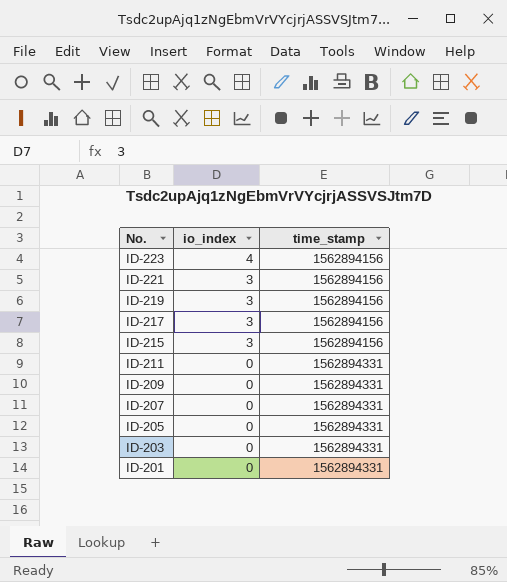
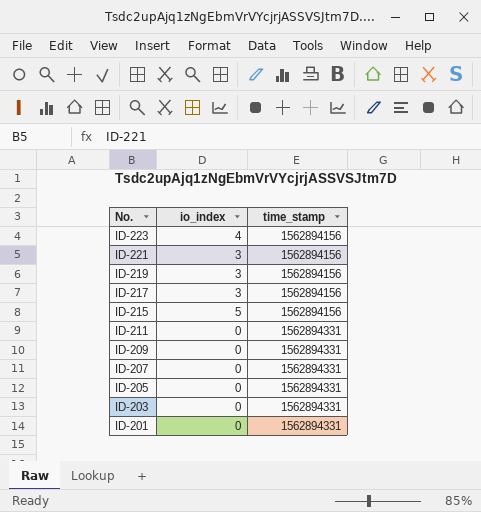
ID-215 | io_index: 3 -> 5

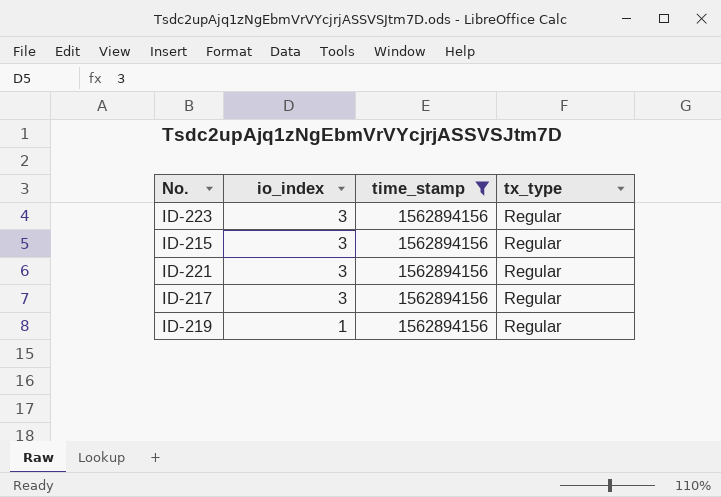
filter: none -> time_stamp = 1562894156
row order: No. descending -> io_index descending
column tx_type | position: none -> 4
ID-223 | io_index: 4 -> 3
ID-215 | io_index: 5 -> 3
ID-219 | io_index: 3 -> 1

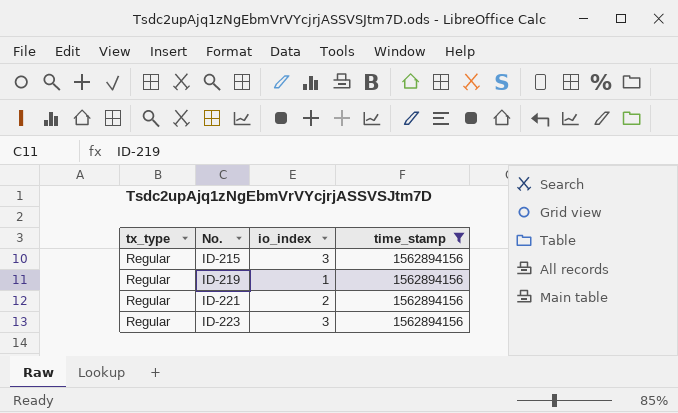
row order: io_index descending -> No. ascending
column tx_type | position: 4 -> 1
row ID-217: 3 | 1562894156 | Regular -> none
ID-221 | io_index: 3 -> 2

